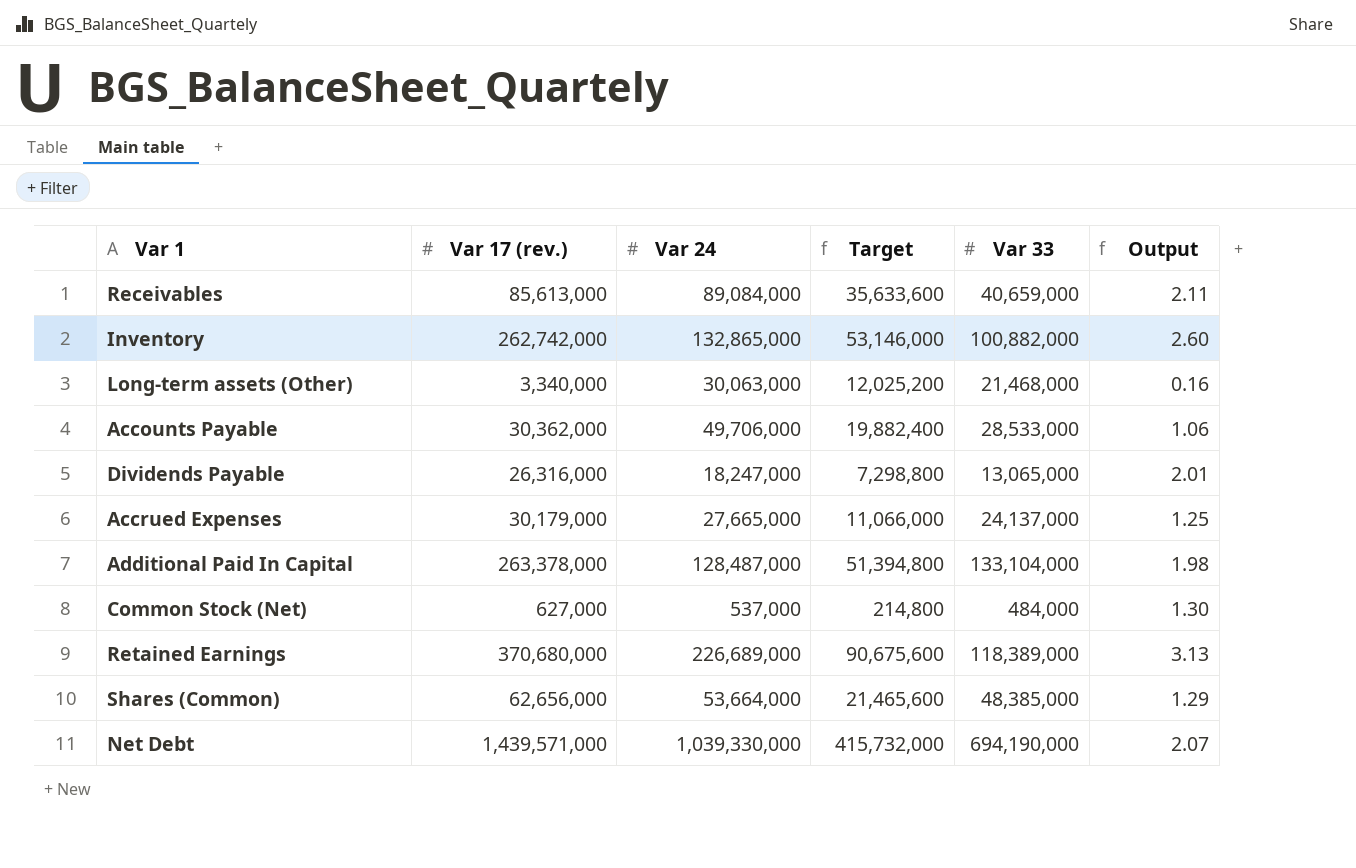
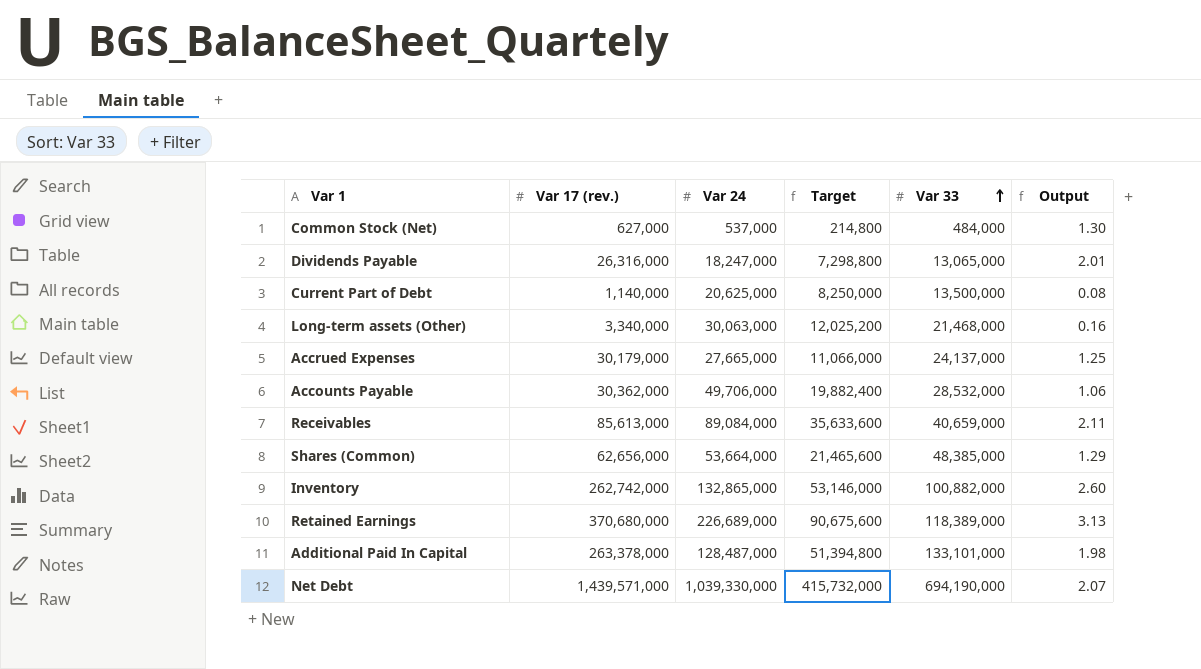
row order: none -> Var 33 ascending
row Current Part of Debt: none -> 1,140,000 | 20,625,000 | 8,250,000 | 13,500,000 | 0.08
Accounts Payable | Var 33: 28,533,000 -> 28,532,000
Additional Paid In Capital | Var 33: 133,104,000 -> 133,101,000

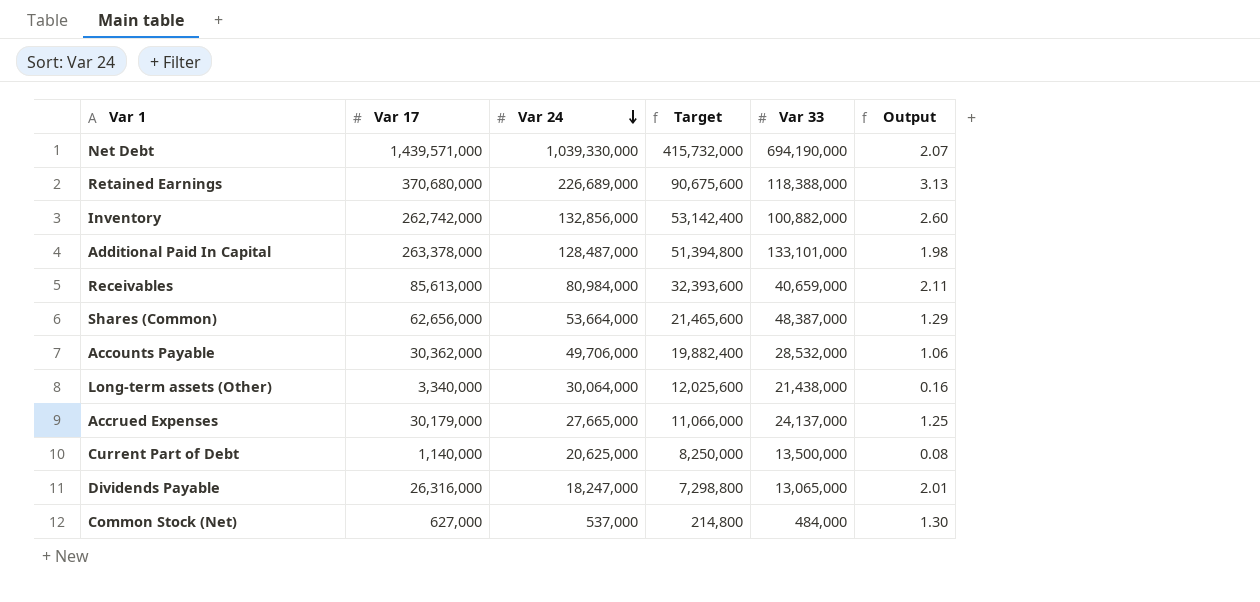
row order: Var 33 ascending -> Var 24 descending
column name: Var 17 (rev.) -> Var 17
Retained Earnings | Var 33: 118,389,000 -> 118,388,000
Inventory | Var 24: 132,865,000 -> 132,856,000
Inventory | Target: 53,146,000 -> 53,142,400
Receivables | Var 24: 89,084,000 -> 80,984,000
Receivables | Target: 35,633,600 -> 32,393,600
Shares (Common) | Var 33: 48,385,000 -> 48,387,000
Long-term assets (Other) | Var 24: 30,063,000 -> 30,064,000
Long-term assets (Other) | Target: 12,025,200 -> 12,025,600
Long-term assets (Other) | Var 33: 21,468,000 -> 21,438,000

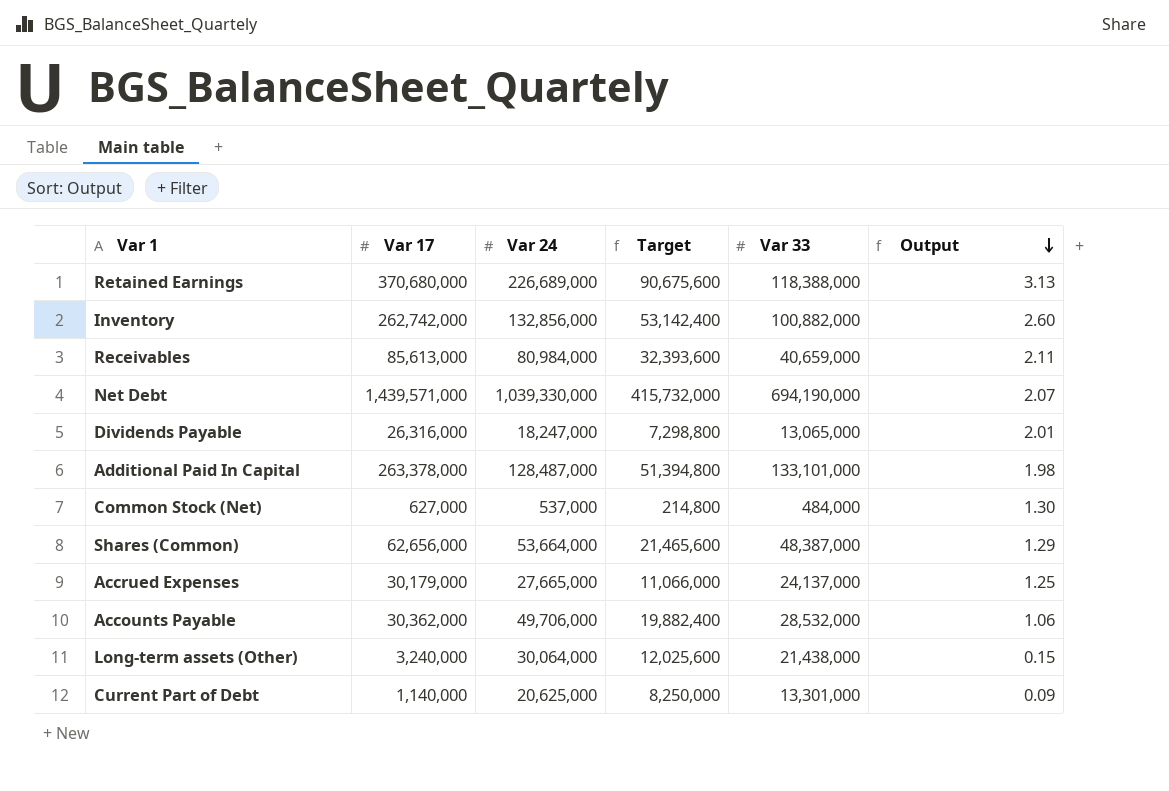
row order: Var 24 descending -> Output descending
Long-term assets (Other) | Var 17: 3,340,000 -> 3,240,000
Long-term assets (Other) | Output: 0.16 -> 0.15
Current Part of Debt | Var 33: 13,500,000 -> 13,301,000
Current Part of Debt | Output: 0.08 -> 0.09

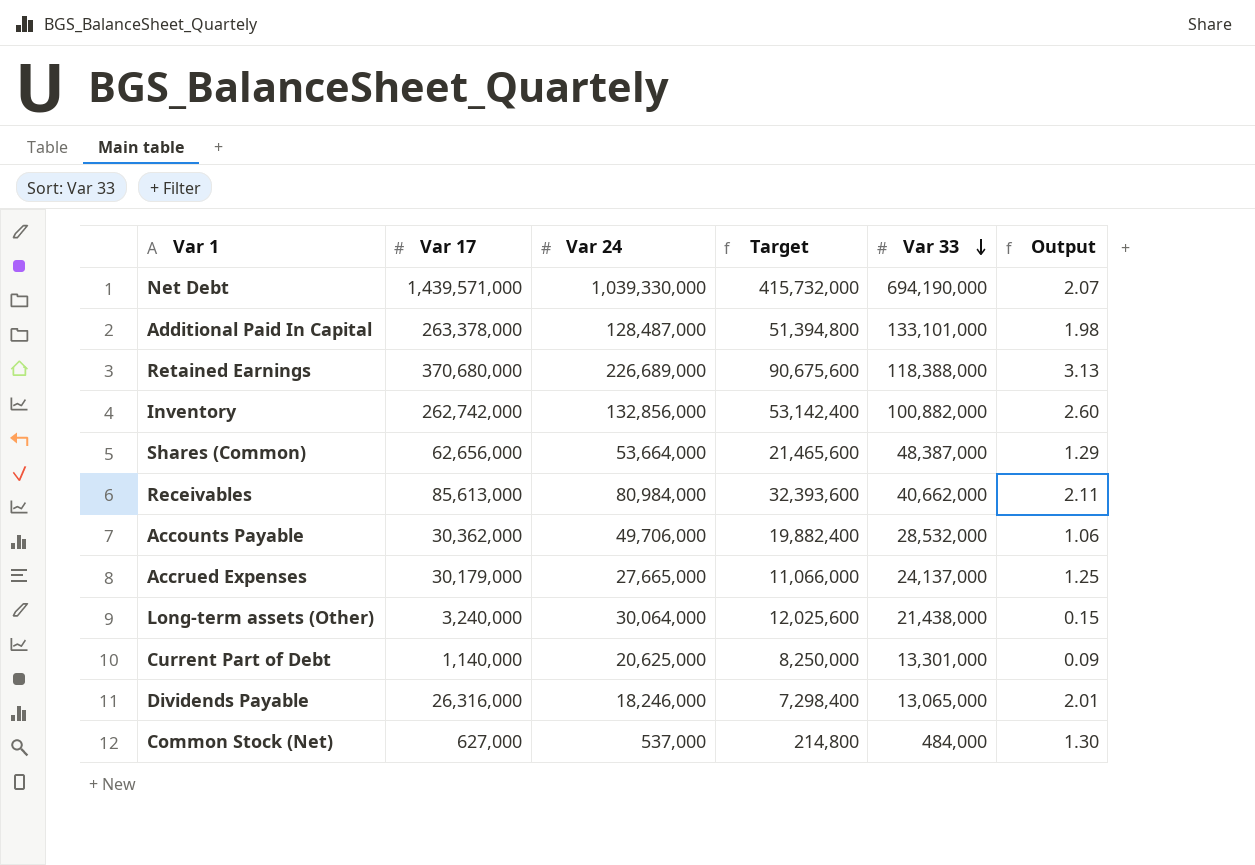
row order: Output descending -> Var 33 descending
Receivables | Var 33: 40,659,000 -> 40,662,000
Dividends Payable | Var 24: 18,247,000 -> 18,246,000
Dividends Payable | Target: 7,298,800 -> 7,298,400

